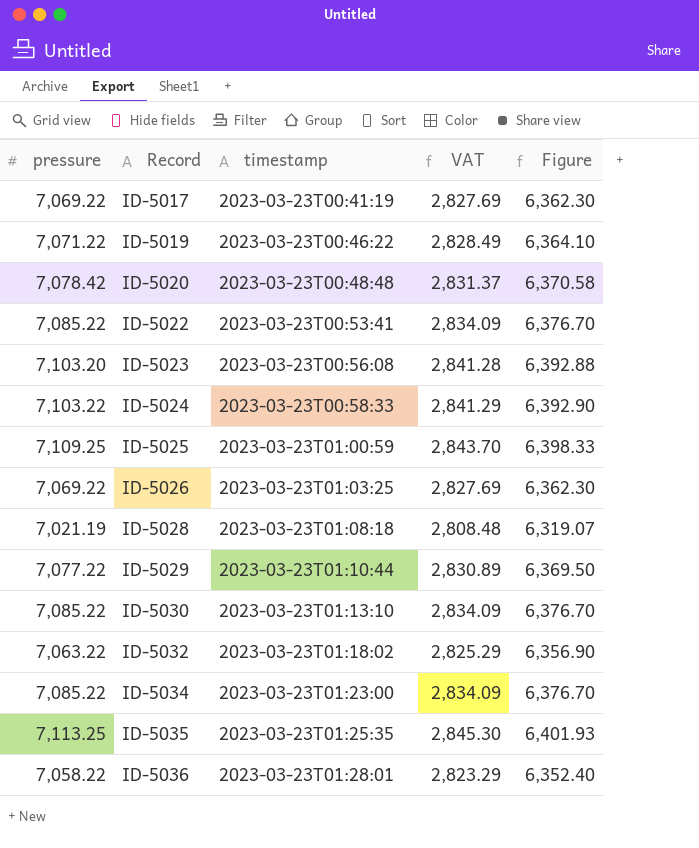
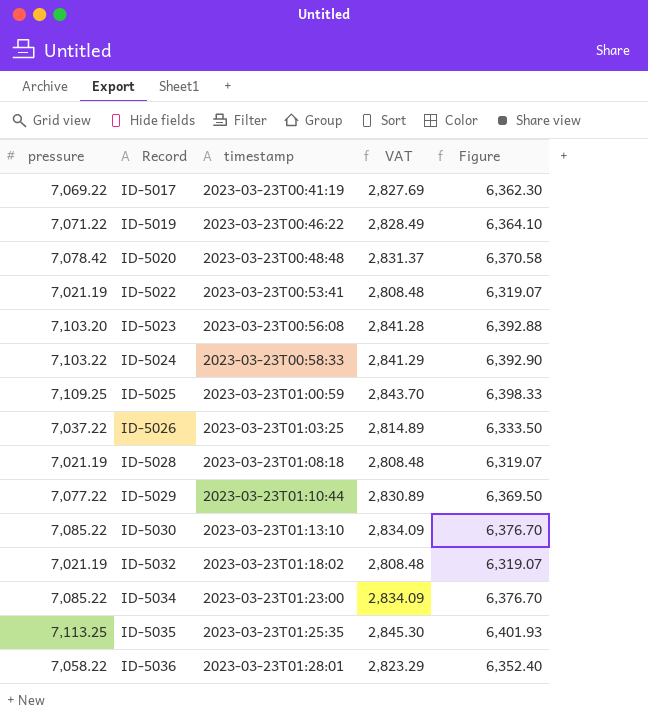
ID-5022 | pressure: 7,085.22 -> 7,021.19
ID-5022 | VAT: 2,834.09 -> 2,808.48
ID-5022 | Figure: 6,376.70 -> 6,319.07
ID-5026 | pressure: 7,069.22 -> 7,037.22
ID-5026 | VAT: 2,827.69 -> 2,814.89
ID-5026 | Figure: 6,362.30 -> 6,333.50
ID-5032 | pressure: 7,063.22 -> 7,021.19
ID-5032 | VAT: 2,825.29 -> 2,808.48
ID-5032 | Figure: 6,356.90 -> 6,319.07

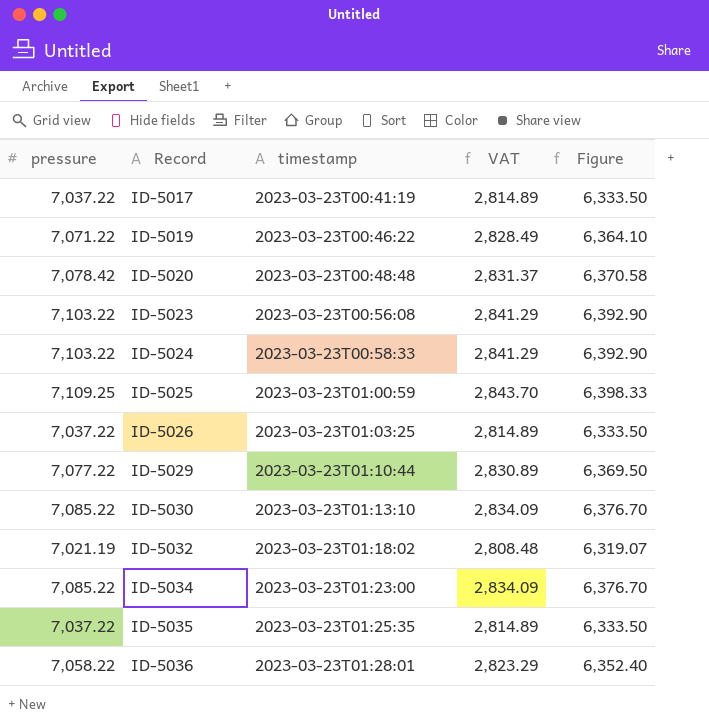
row ID-5022: 7,021.19 | 2023-03-23T00:53:41 | 2,808.48 | 6,319.07 -> none
row ID-5028: 7,021.19 | 2023-03-23T01:08:18 | 2,808.48 | 6,319.07 -> none
ID-5017 | pressure: 7,069.22 -> 7,037.22
ID-5017 | VAT: 2,827.69 -> 2,814.89
ID-5017 | Figure: 6,362.30 -> 6,333.50
ID-5023 | pressure: 7,103.20 -> 7,103.22
ID-5023 | VAT: 2,841.28 -> 2,841.29
ID-5023 | Figure: 6,392.88 -> 6,392.90
ID-5035 | pressure: 7,113.25 -> 7,037.22
ID-5035 | VAT: 2,845.30 -> 2,814.89
ID-5035 | Figure: 6,401.93 -> 6,333.50

